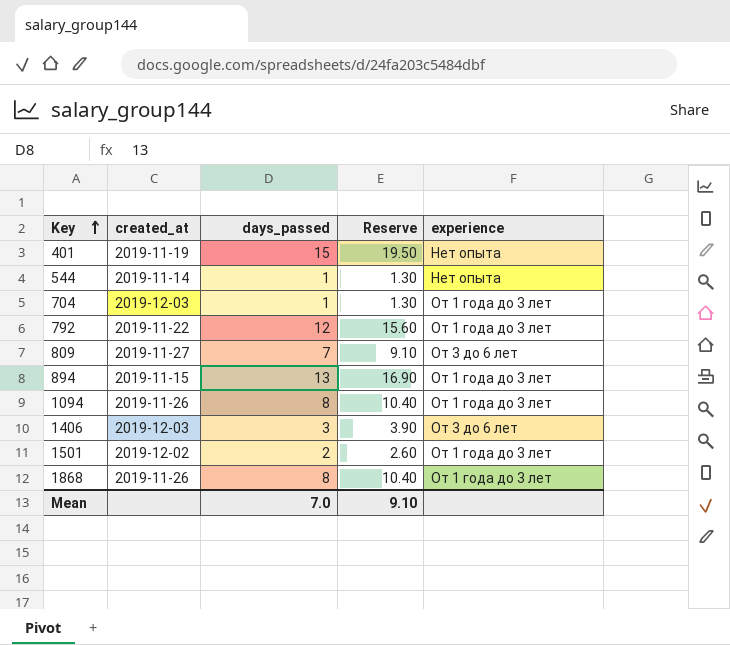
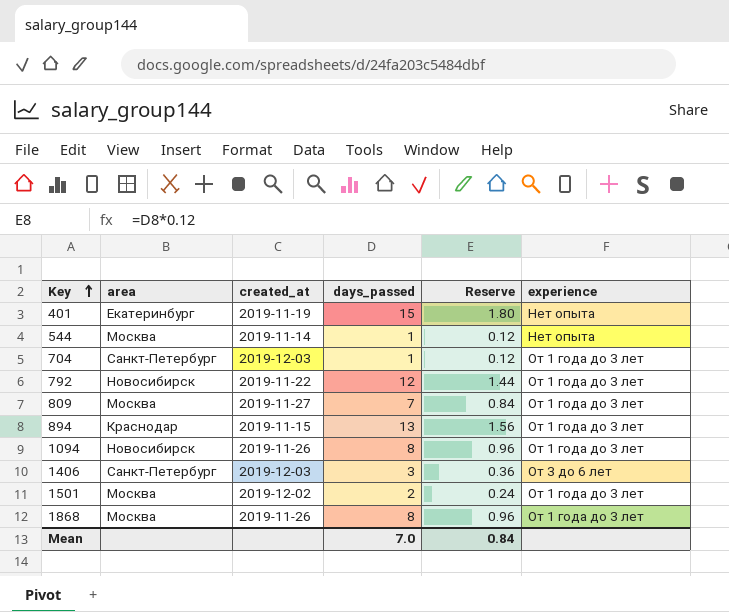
column area | position: none -> 2
column Reserve | formula: [days_passed] * 1.3 -> [days_passed] * 0.12
809 | experience: От 3 до 6 лет -> От 1 года до 3 лет
Mean | Reserve: 9.10 -> 0.84

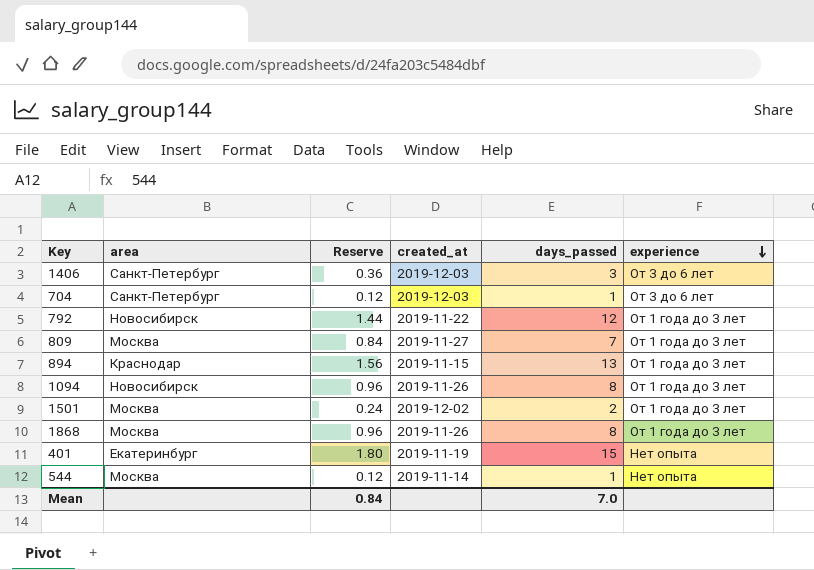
row order: Key ascending -> experience descending
column Reserve | position: 5 -> 3
704 | experience: От 1 года до 3 лет -> От 3 до 6 лет

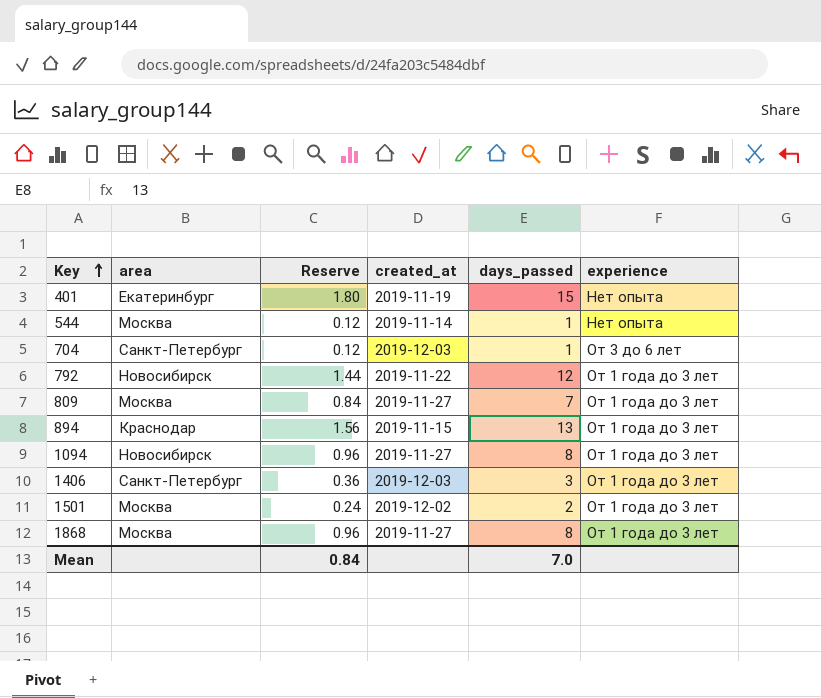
row order: experience descending -> Key ascending
1094 | created_at: 2019-11-26 -> 2019-11-27
1406 | experience: От 3 до 6 лет -> От 1 года до 3 лет
1868 | created_at: 2019-11-26 -> 2019-11-27

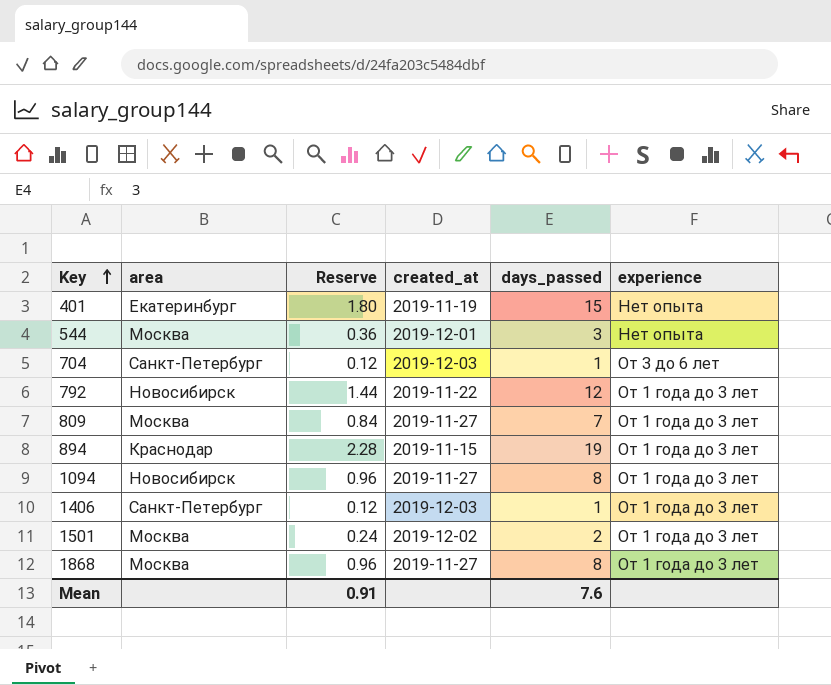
544 | Reserve: 0.12 -> 0.36
544 | created_at: 2019-11-14 -> 2019-12-01
544 | days_passed: 1 -> 3
894 | Reserve: 1.56 -> 2.28
894 | days_passed: 13 -> 19
1406 | Reserve: 0.36 -> 0.12
1406 | days_passed: 3 -> 1
Mean | Reserve: 0.84 -> 0.91
Mean | days_passed: 7.0 -> 7.6

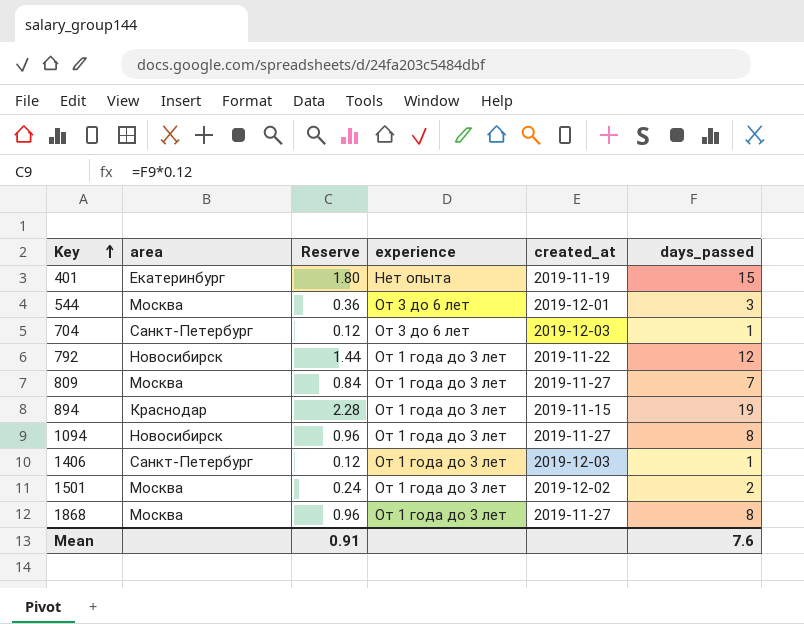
column experience | position: 6 -> 4
544 | experience: Нет опыта -> От 3 до 6 лет

